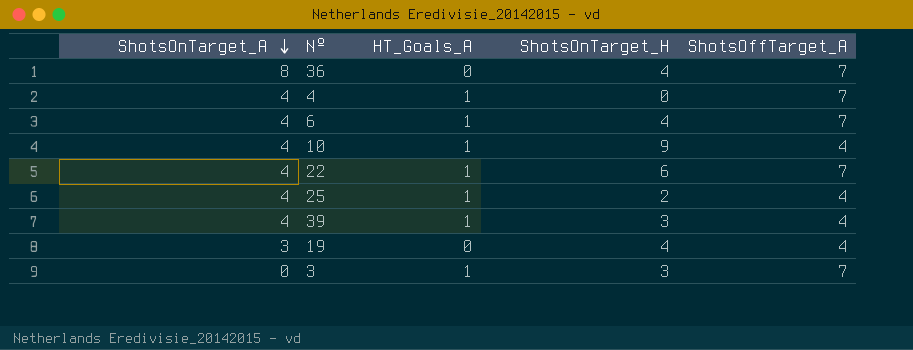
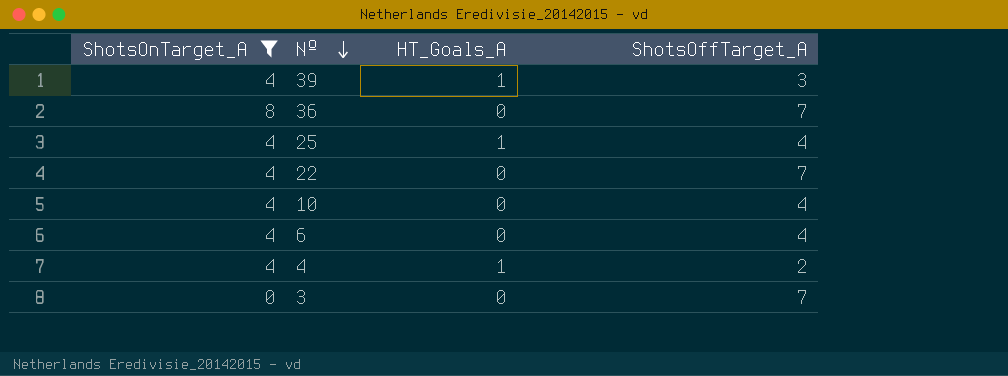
filter: none -> ShotsOnTarget_A != 3
row order: ShotsOnTarget_A descending -> Nº descending
column ShotsOnTarget_H | position: 4 -> none
39 | ShotsOffTarget_A: 4 -> 3
22 | HT_Goals_A: 1 -> 0
10 | HT_Goals_A: 1 -> 0
6 | HT_Goals_A: 1 -> 0
6 | ShotsOffTarget_A: 7 -> 4
4 | ShotsOffTarget_A: 7 -> 2
3 | HT_Goals_A: 1 -> 0

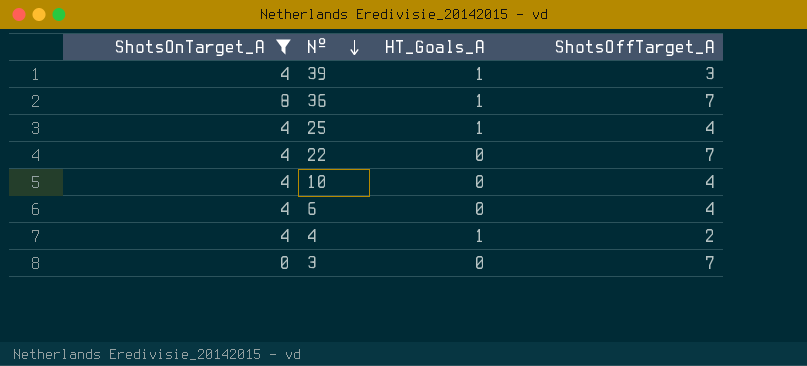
36 | HT_Goals_A: 0 -> 1

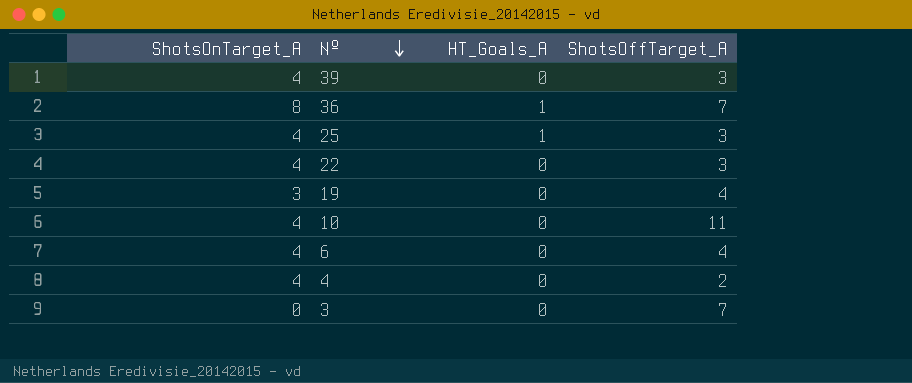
filter: ShotsOnTarget_A != 3 -> none
39 | HT_Goals_A: 1 -> 0
25 | ShotsOffTarget_A: 4 -> 3
22 | ShotsOffTarget_A: 7 -> 3
10 | ShotsOffTarget_A: 4 -> 11
4 | HT_Goals_A: 1 -> 0

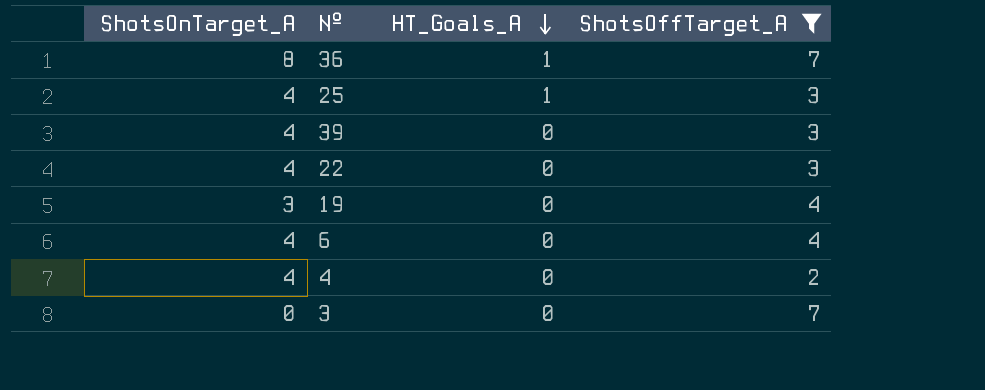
filter: none -> ShotsOffTarget_A != 11
row order: Nº descending -> HT_Goals_A descending

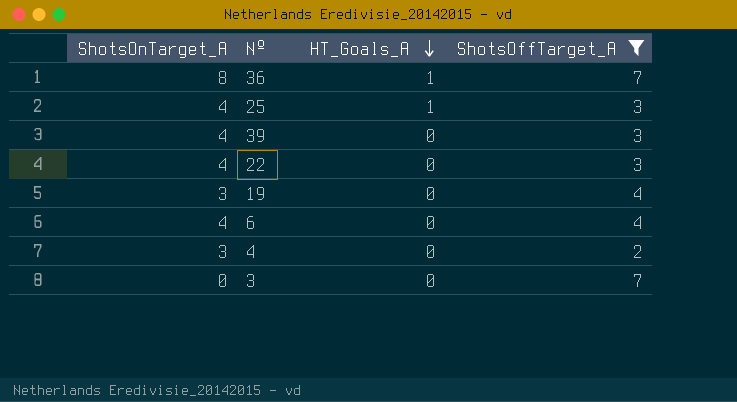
4 | ShotsOnTarget_A: 4 -> 3

